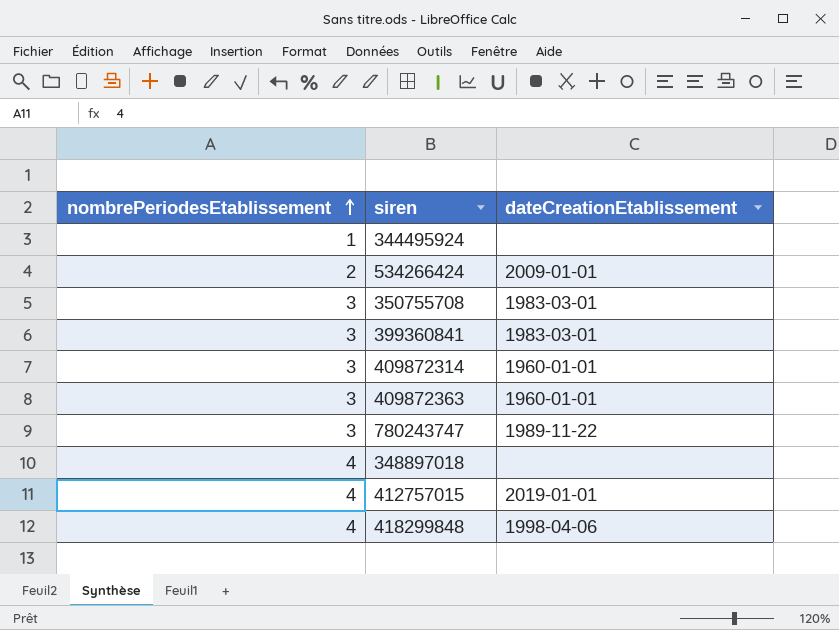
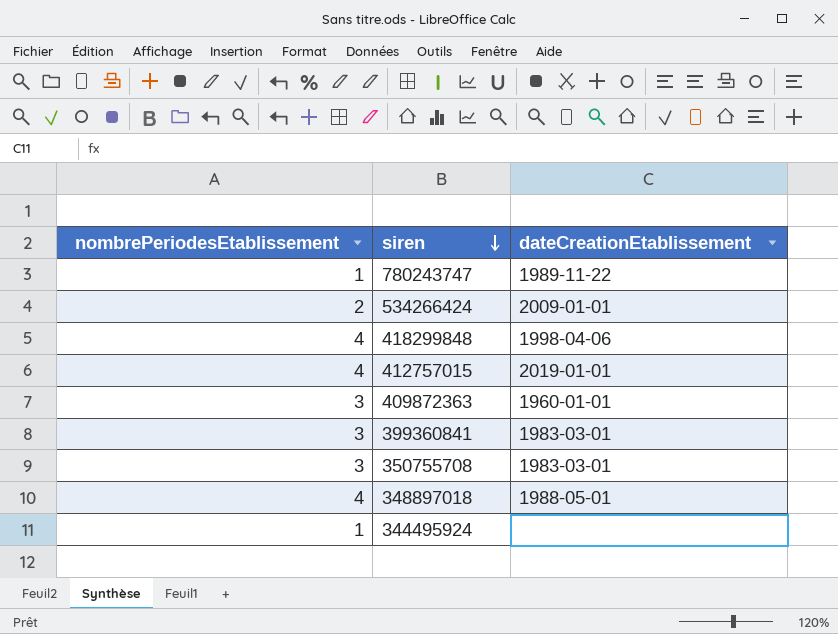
row order: nombrePeriodesEtablissement ascending -> siren descending
row 409872314: 3 | 1960-01-01 -> none
780243747 | nombrePeriodesEtablissement: 3 -> 1
348897018 | dateCreationEtablissement: none -> 1988-05-01

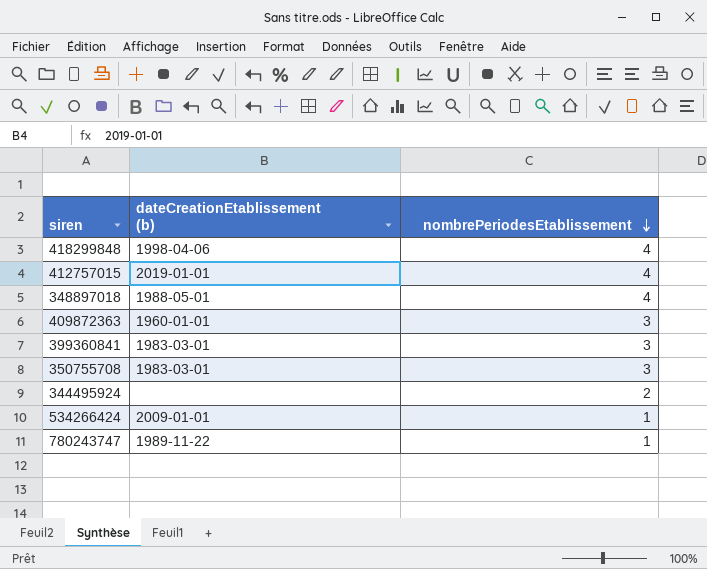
row order: siren descending -> nombrePeriodesEtablissement descending
column name: dateCreationEtablissement -> dateCreationEtablissement (b)
column nombrePeriodesEtablissement | position: 1 -> 3
344495924 | nombrePeriodesEtablissement: 1 -> 2
534266424 | nombrePeriodesEtablissement: 2 -> 1

